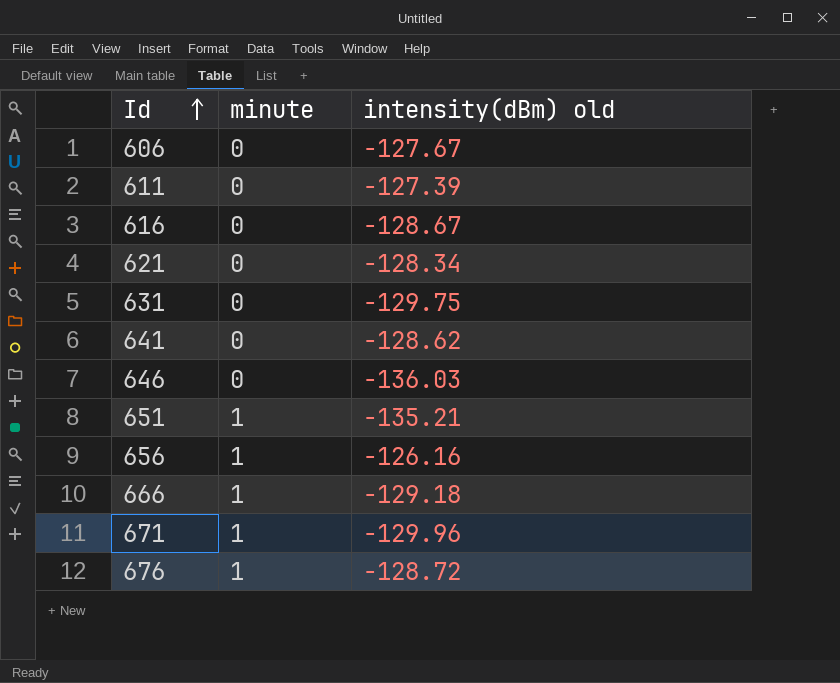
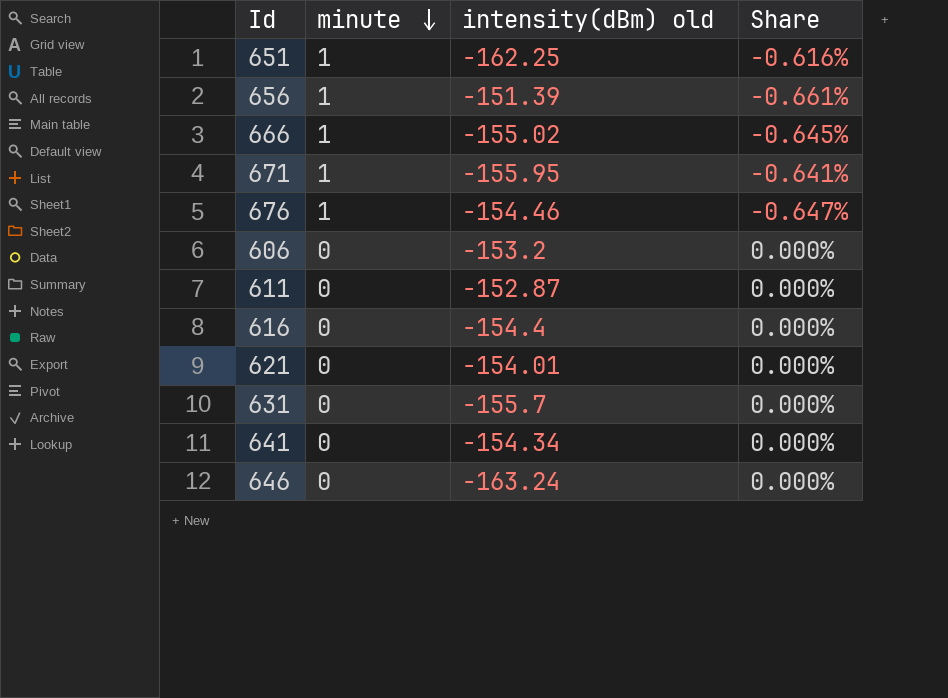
row order: Id ascending -> minute descending
column Share | formula: none -> [minute] / [intensity(dBm) old]
651 | intensity(dBm) old: -135.21 -> -162.25
656 | intensity(dBm) old: -126.16 -> -151.39
666 | intensity(dBm) old: -129.18 -> -155.02
671 | intensity(dBm) old: -129.96 -> -155.95
676 | intensity(dBm) old: -128.72 -> -154.46
606 | intensity(dBm) old: -127.67 -> -153.2
611 | intensity(dBm) old: -127.39 -> -152.87
616 | intensity(dBm) old: -128.67 -> -154.4
621 | intensity(dBm) old: -128.34 -> -154.01
631 | intensity(dBm) old: -129.75 -> -155.7
641 | intensity(dBm) old: -128.62 -> -154.34
646 | intensity(dBm) old: -136.03 -> -163.24

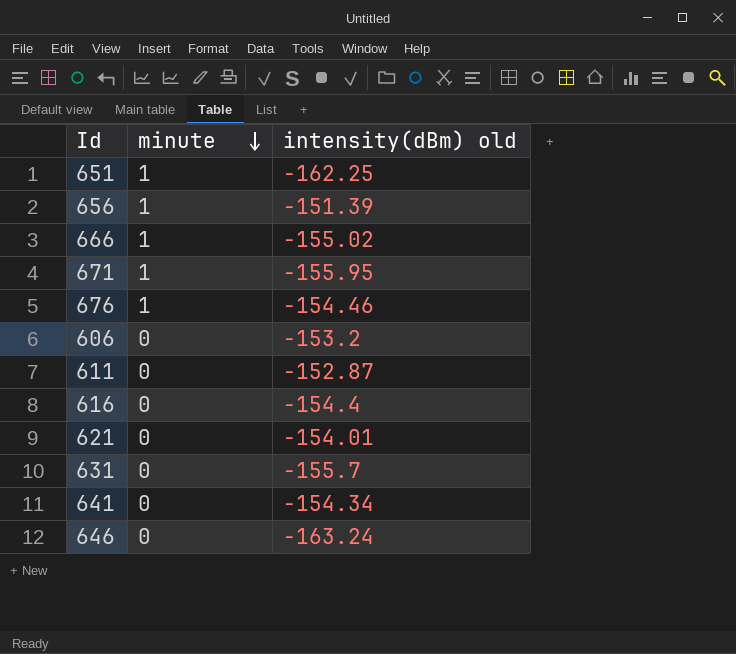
column Share | formula: [minute] / [intensity(dBm) old] -> none

